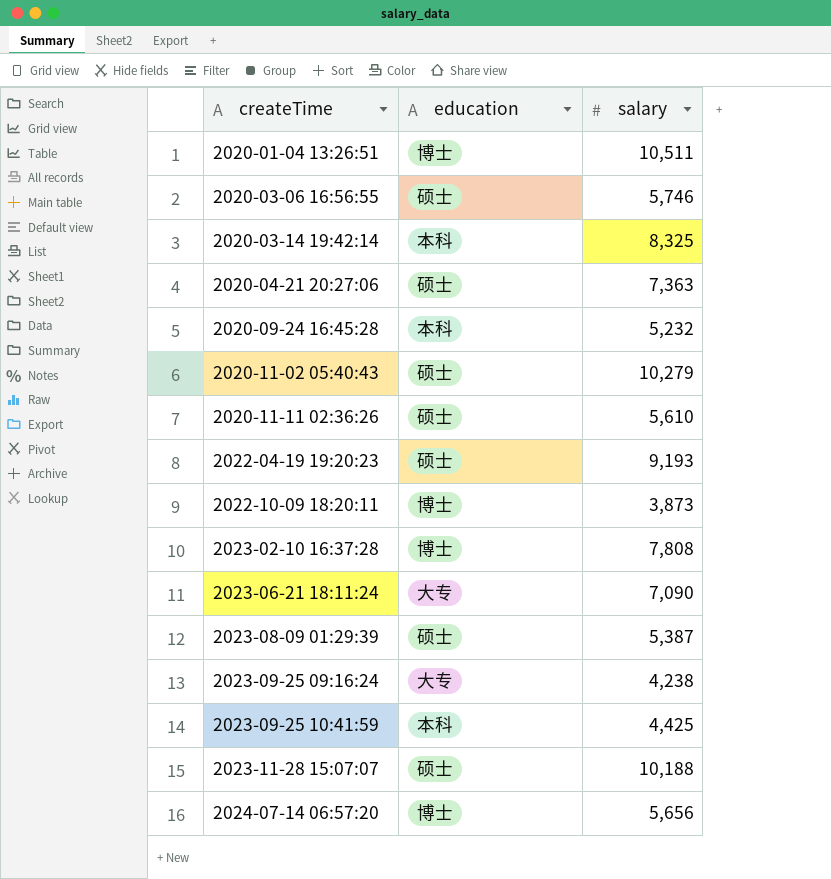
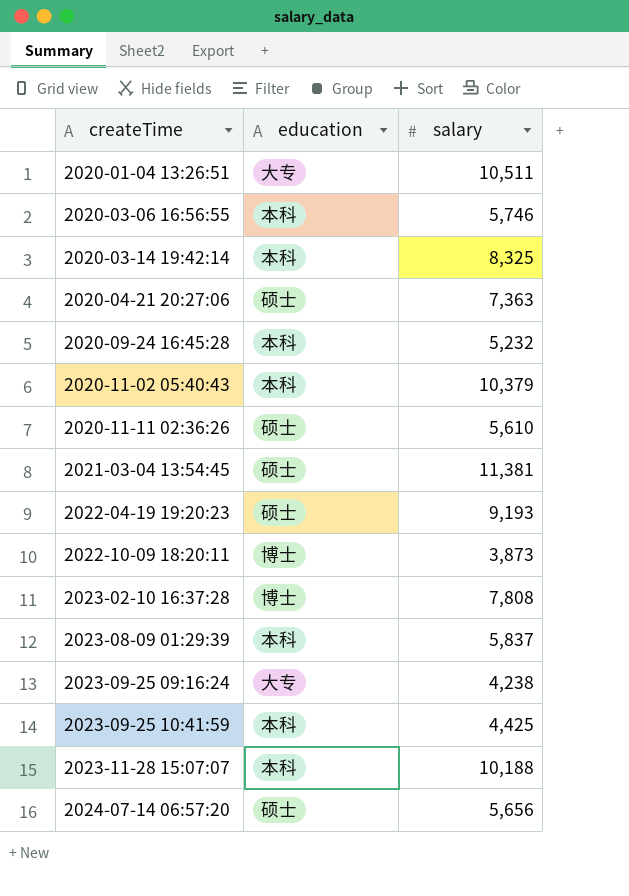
row 2023-06-21 18:11:24: 大专 | 7,090 -> none
2020-01-04 13:26:51 | education: 博士 -> 大专
2020-03-06 16:56:55 | education: 硕士 -> 本科
2020-11-02 05:40:43 | education: 硕士 -> 本科
2020-11-02 05:40:43 | salary: 10,279 -> 10,379
row 2021-03-04 13:54:45: none -> 硕士 | 11,381
2023-08-09 01:29:39 | education: 硕士 -> 本科
2023-08-09 01:29:39 | salary: 5,387 -> 5,837
2023-11-28 15:07:07 | education: 硕士 -> 本科
2024-07-14 06:57:20 | education: 博士 -> 硕士

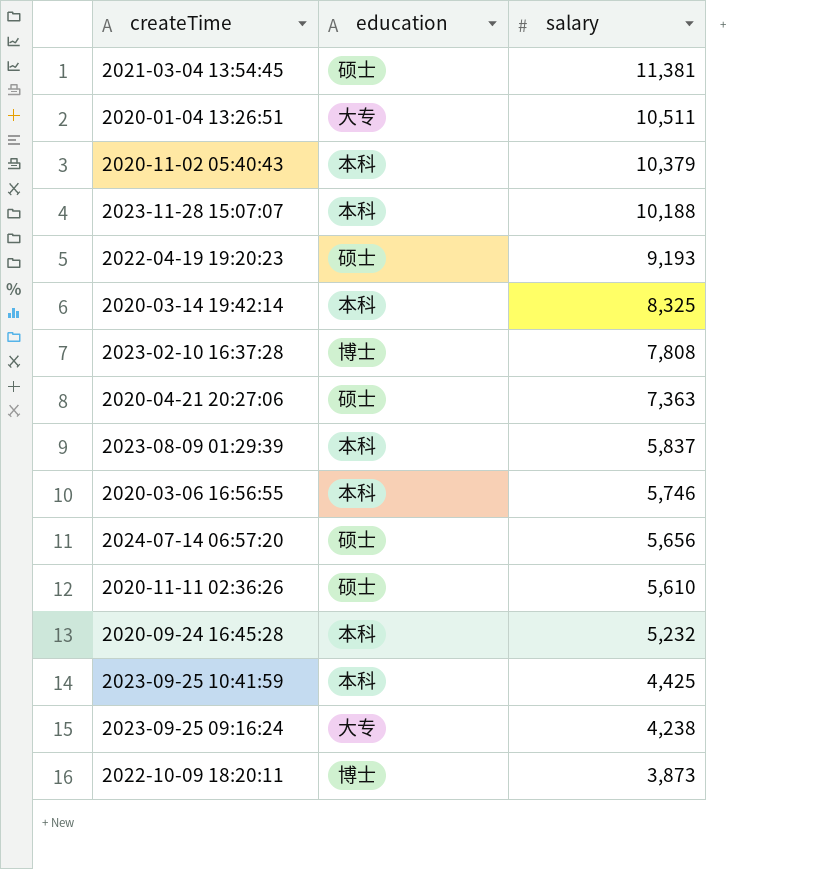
row order: createTime ascending -> salary descending

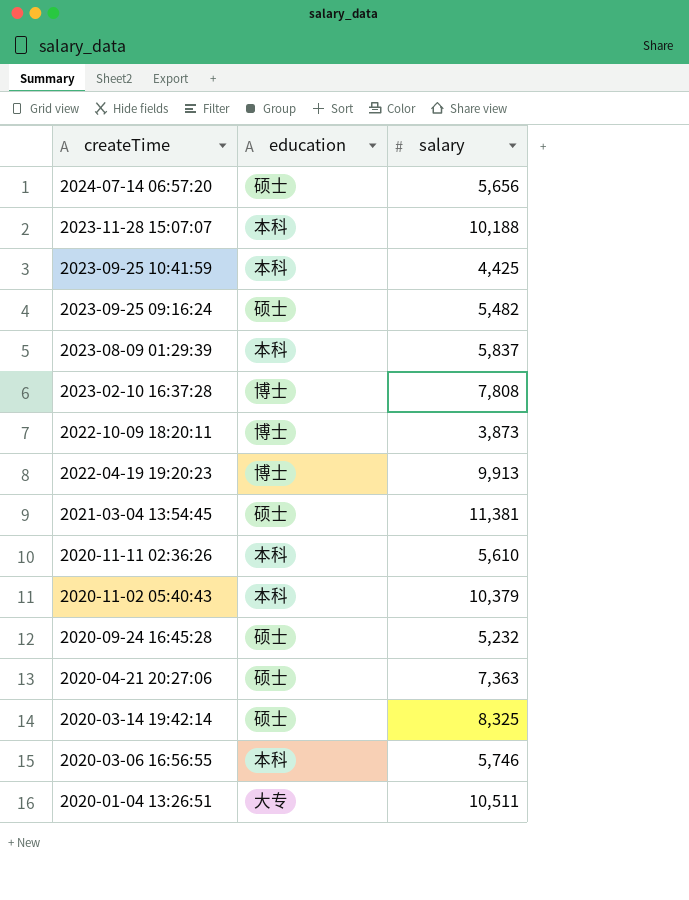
row order: salary descending -> createTime descending
2023-09-25 09:16:24 | education: 大专 -> 硕士
2023-09-25 09:16:24 | salary: 4,238 -> 5,482
2022-04-19 19:20:23 | education: 硕士 -> 博士
2022-04-19 19:20:23 | salary: 9,193 -> 9,913
2020-11-11 02:36:26 | education: 硕士 -> 本科
2020-09-24 16:45:28 | education: 本科 -> 硕士
2020-03-14 19:42:14 | education: 本科 -> 硕士

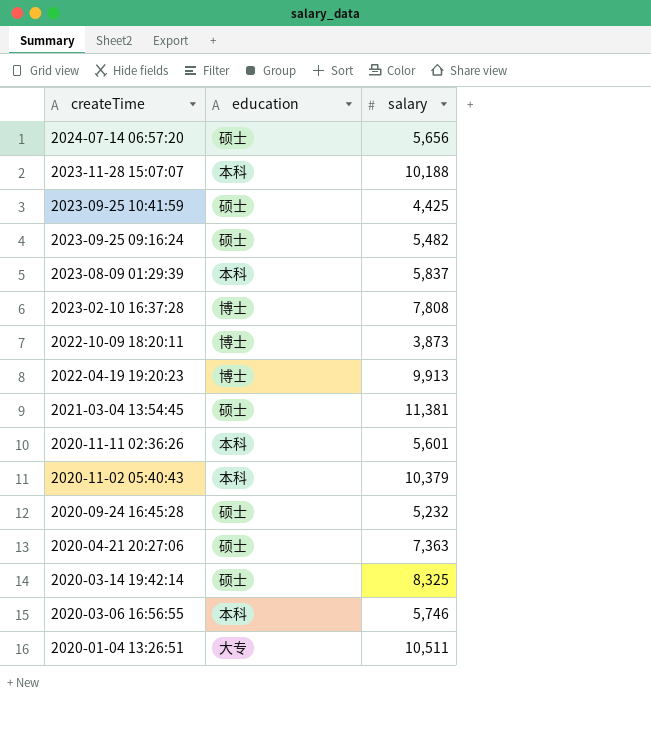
2023-09-25 10:41:59 | education: 本科 -> 硕士
2020-11-11 02:36:26 | salary: 5,610 -> 5,601

